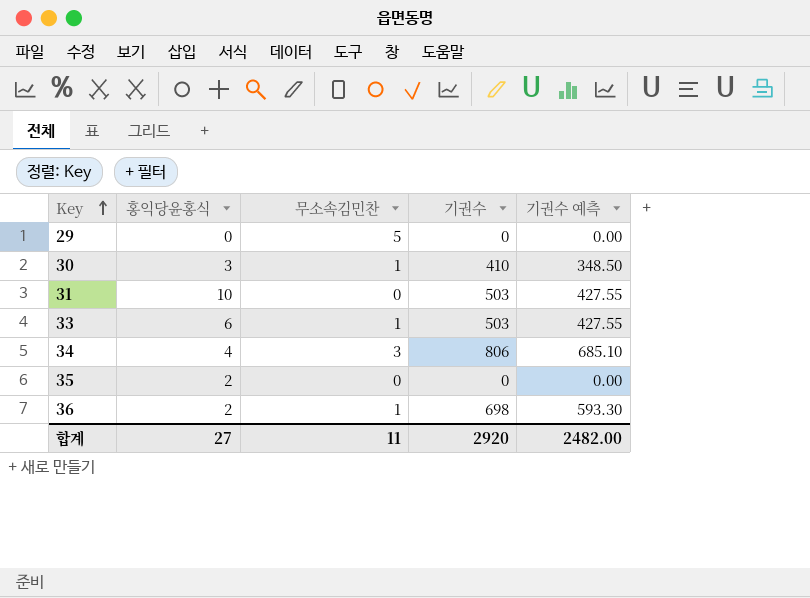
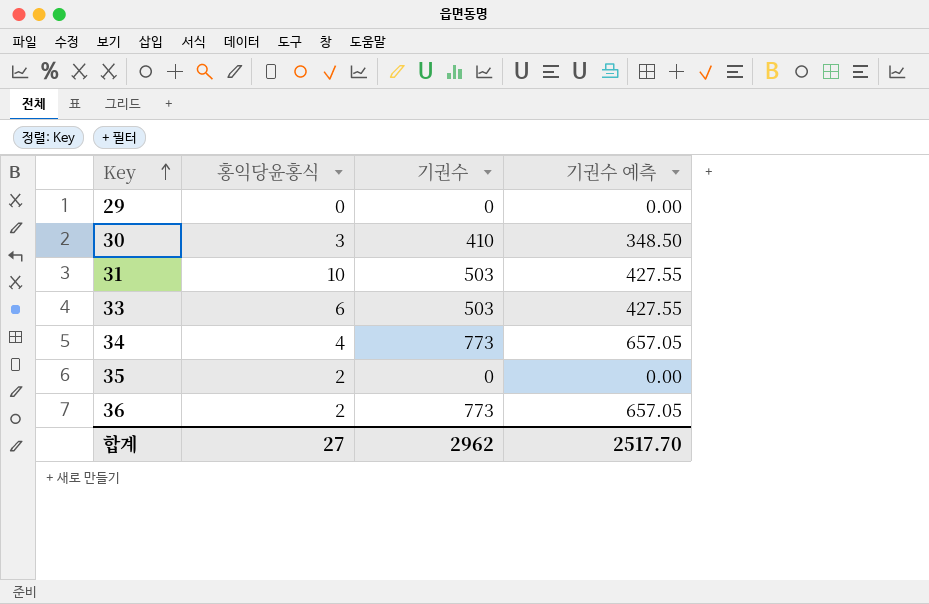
column 무소속김민찬 | position: 3 -> none
34 | 기권수: 806 -> 773
34 | 기권수 예측: 685.10 -> 657.05
36 | 기권수: 698 -> 773
36 | 기권수 예측: 593.30 -> 657.05
합계 | 기권수: 2920 -> 2962
합계 | 기권수 예측: 2482.00 -> 2517.70

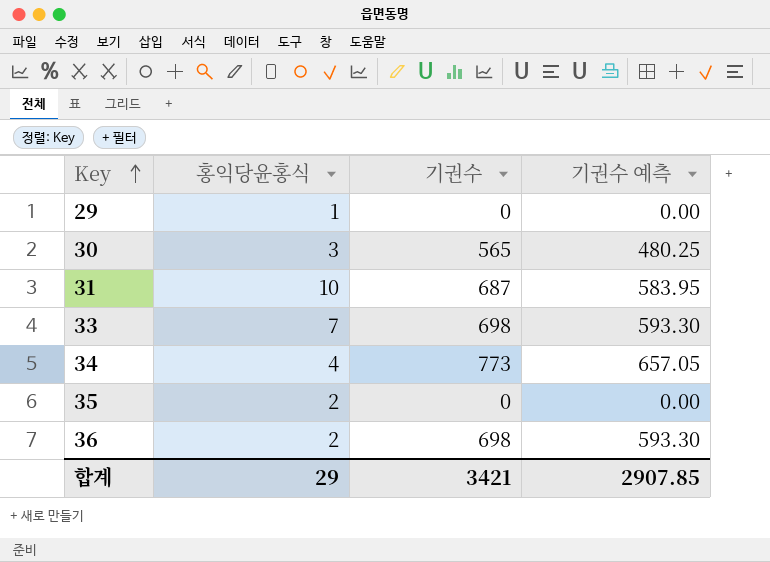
29 | 홍익당윤홍식: 0 -> 1
30 | 기권수: 410 -> 565
30 | 기권수 예측: 348.50 -> 480.25
31 | 기권수: 503 -> 687
31 | 기권수 예측: 427.55 -> 583.95
33 | 홍익당윤홍식: 6 -> 7
33 | 기권수: 503 -> 698
33 | 기권수 예측: 427.55 -> 593.30
36 | 기권수: 773 -> 698
36 | 기권수 예측: 657.05 -> 593.30
합계 | 홍익당윤홍식: 27 -> 29
합계 | 기권수: 2962 -> 3421
합계 | 기권수 예측: 2517.70 -> 2907.85

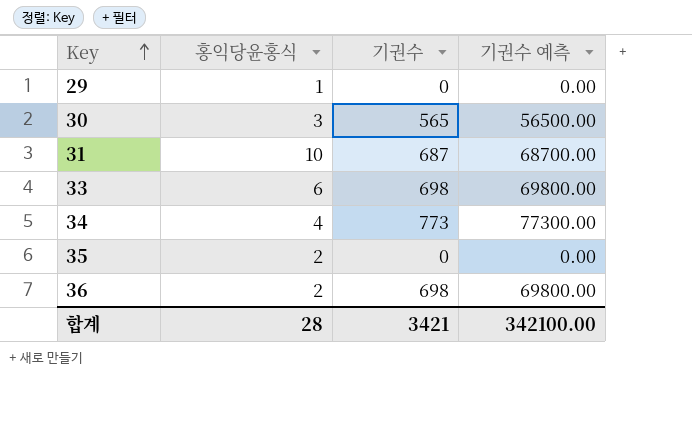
column 기권수 예측 | formula: [기권수] * 0.85 -> [기권수] * 100
33 | 홍익당윤홍식: 7 -> 6
합계 | 홍익당윤홍식: 29 -> 28
합계 | 기권수 예측: 2907.85 -> 342100.00

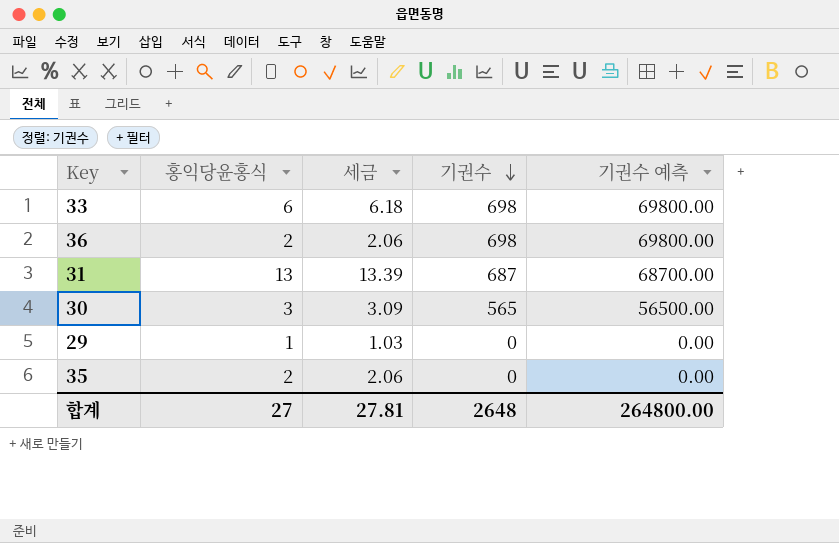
row order: Key ascending -> 기권수 descending
column 세금 | formula: none -> [홍익당윤홍식] * 1.03
row 34: 4 | 773 | 77300.00 -> none
31 | 홍익당윤홍식: 10 -> 13
합계 | 홍익당윤홍식: 28 -> 27
합계 | 기권수: 3421 -> 2648
합계 | 기권수 예측: 342100.00 -> 264800.00

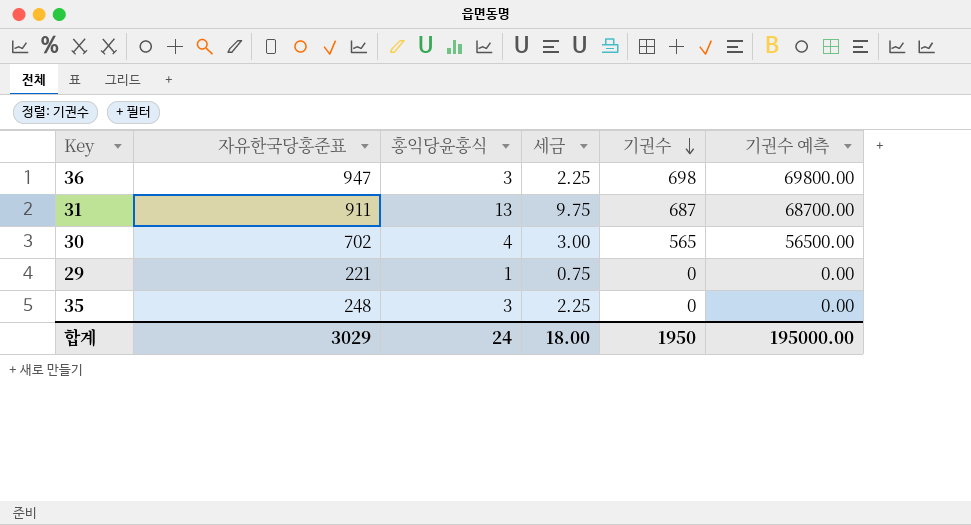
column 자유한국당홍준표 | position: none -> 2
column 세금 | formula: [홍익당윤홍식] * 1.03 -> [홍익당윤홍식] * 0.75
row 33: 6 | 6.18 | 698 | 69800.00 -> none
36 | 홍익당윤홍식: 2 -> 3
30 | 홍익당윤홍식: 3 -> 4
35 | 홍익당윤홍식: 2 -> 3
합계 | 홍익당윤홍식: 27 -> 24
합계 | 세금: 27.81 -> 18.00
합계 | 기권수: 2648 -> 1950
합계 | 기권수 예측: 264800.00 -> 195000.00

